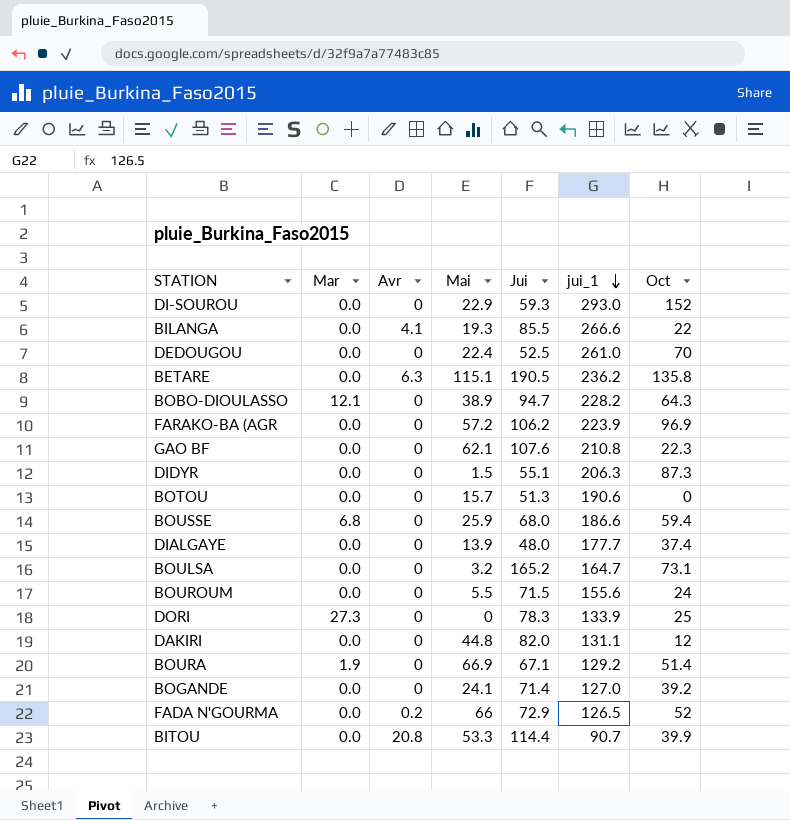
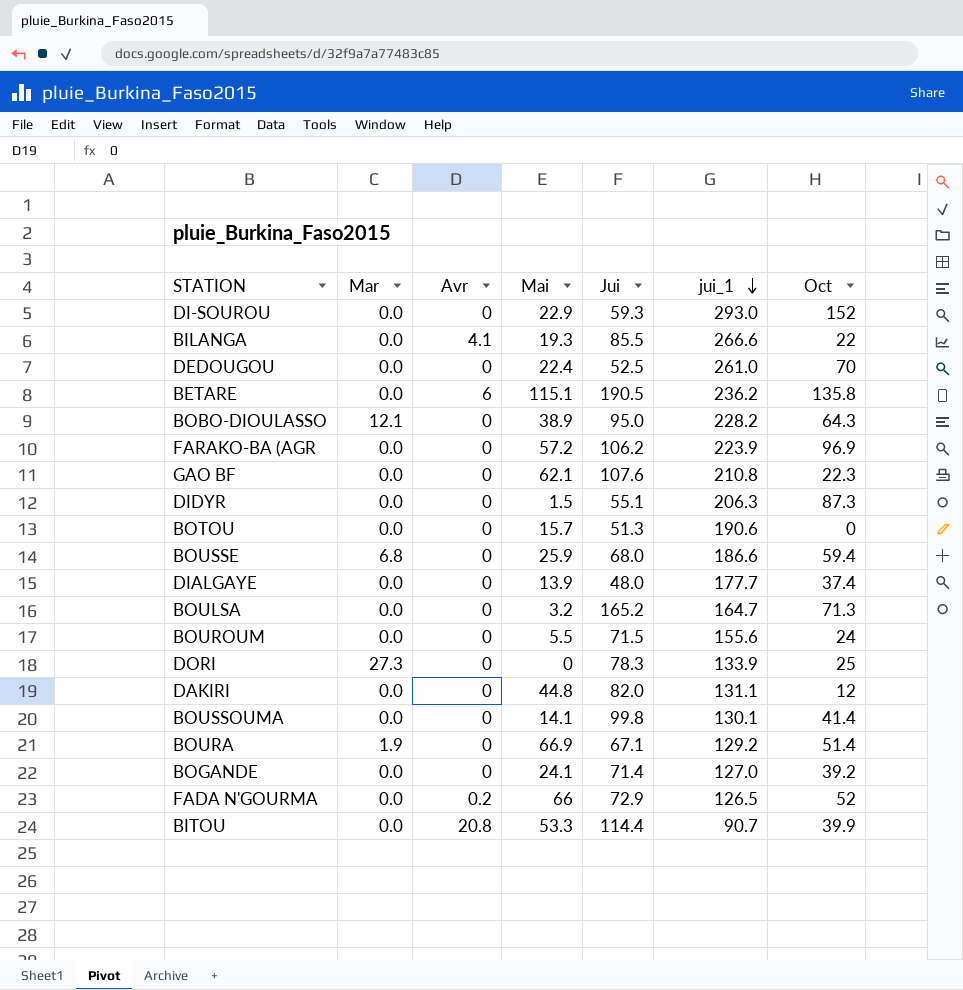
BETARE | Avr: 6.3 -> 6
BOBO-DIOULASSO | Jui: 94.7 -> 95.0
BOULSA | Oct: 73.1 -> 71.3
row BOUSSOUMA: none -> 0.0 | 0 | 14.1 | 99.8 | 130.1 | 41.4

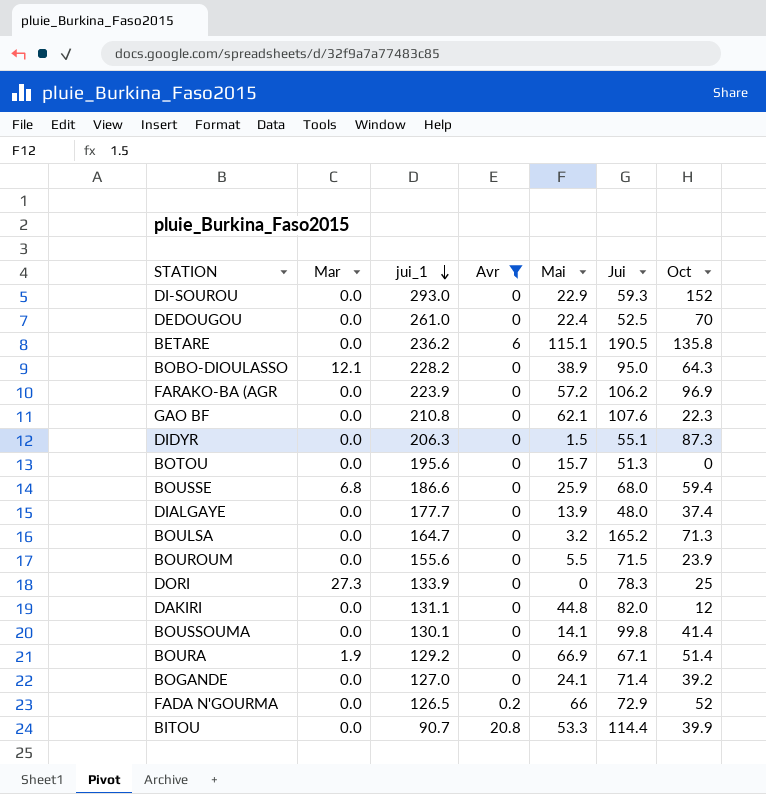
filter: none -> Avr != 4.1
column jui_1 | position: 6 -> 3
BOTOU | jui_1: 190.6 -> 195.6
BOUROUM | Oct: 24 -> 23.9

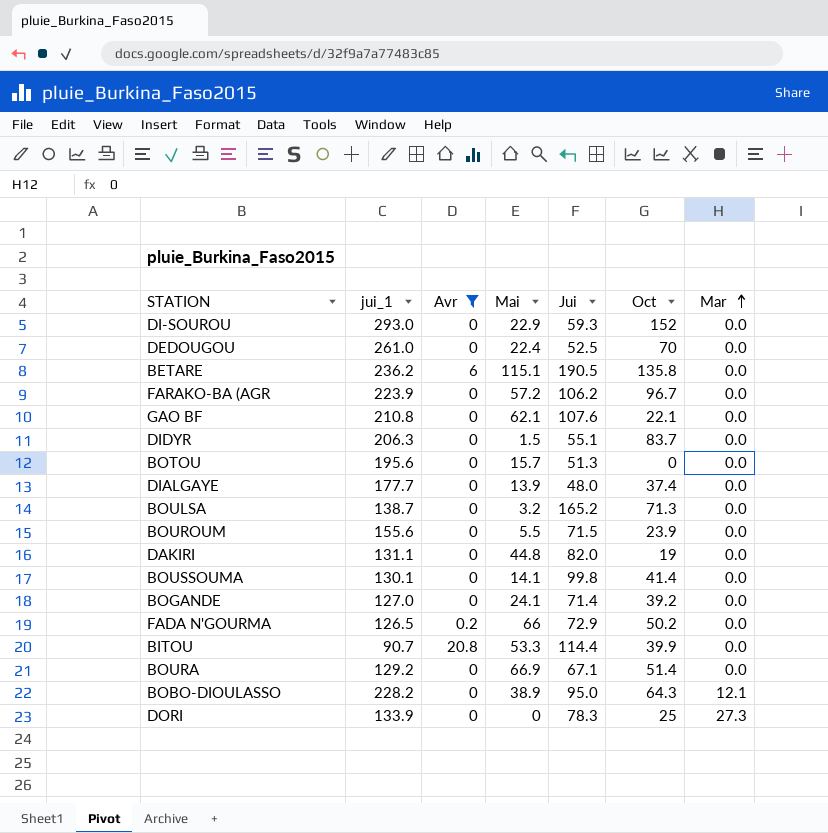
row order: jui_1 descending -> Mar ascending
column Mar | position: 2 -> 7
row BOUSSE: 6.8 | 186.6 | 0 | 25.9 | 68.0 | 59.4 -> none
FARAKO-BA (AGR | Oct: 96.9 -> 96.7
GAO BF | Oct: 22.3 -> 22.1
DIDYR | Oct: 87.3 -> 83.7
BOULSA | jui_1: 164.7 -> 138.7
DAKIRI | Oct: 12 -> 19
FADA N'GOURMA | Oct: 52 -> 50.2
BOURA | Mar: 1.9 -> 0.0

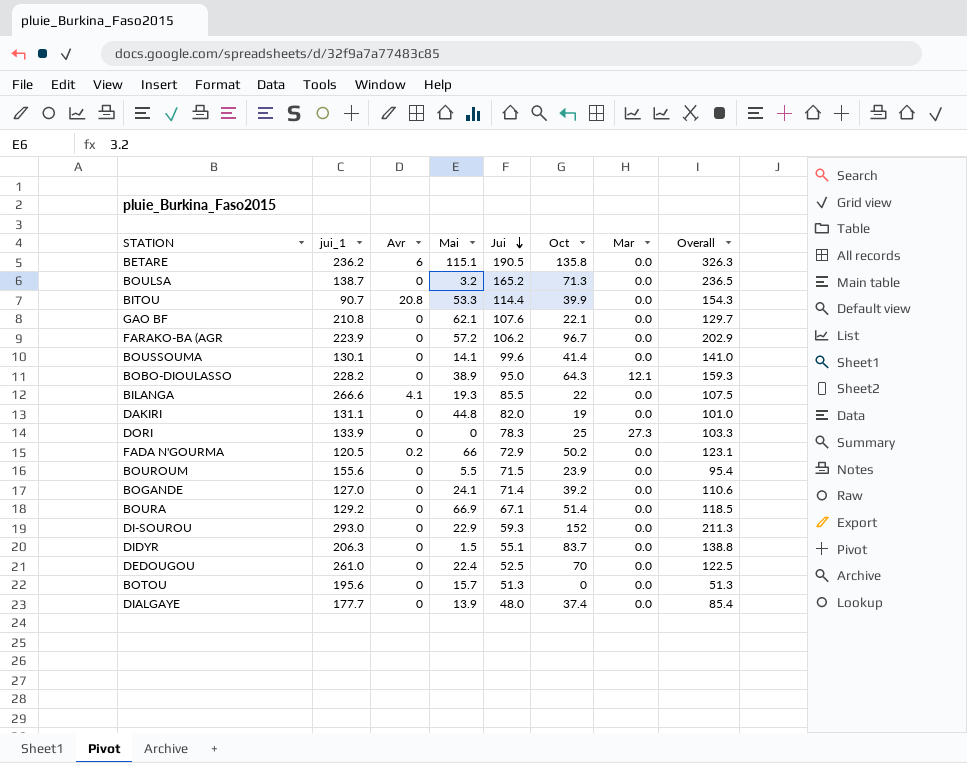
filter: Avr != 4.1 -> none
row order: Mar ascending -> Jui descending
column Overall | formula: none -> [Jui] + [Oct]
BOUSSOUMA | Jui: 99.8 -> 99.6
FADA N'GOURMA | jui_1: 126.5 -> 120.5

